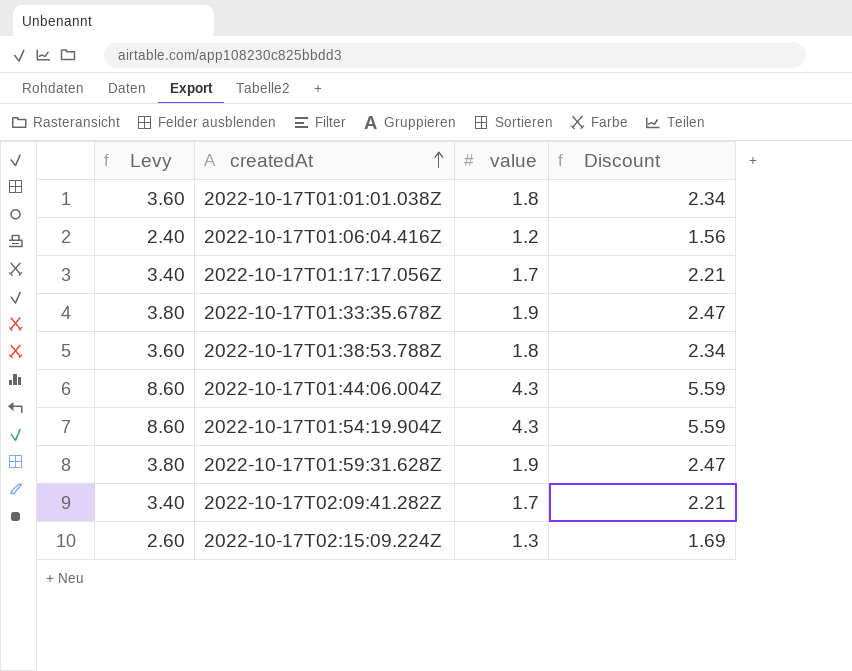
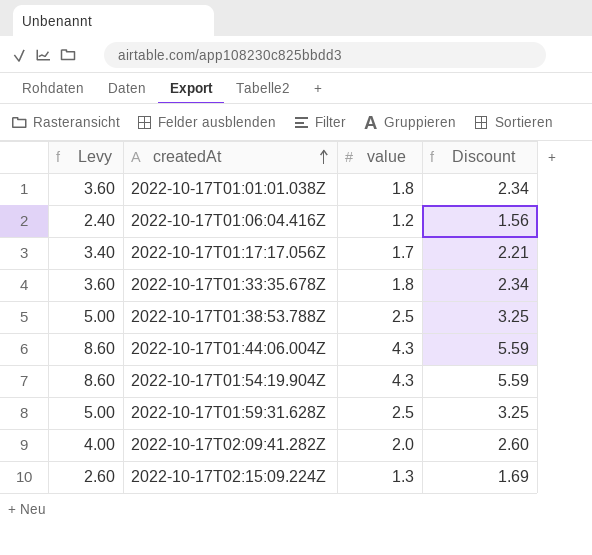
2022-10-17T01:33:35.678Z | Levy: 3.80 -> 3.60
2022-10-17T01:33:35.678Z | value: 1.9 -> 1.8
2022-10-17T01:33:35.678Z | Discount: 2.47 -> 2.34
2022-10-17T01:38:53.788Z | Levy: 3.60 -> 5.00
2022-10-17T01:38:53.788Z | value: 1.8 -> 2.5
2022-10-17T01:38:53.788Z | Discount: 2.34 -> 3.25
2022-10-17T01:59:31.628Z | Levy: 3.80 -> 5.00
2022-10-17T01:59:31.628Z | value: 1.9 -> 2.5
2022-10-17T01:59:31.628Z | Discount: 2.47 -> 3.25
2022-10-17T02:09:41.282Z | Levy: 3.40 -> 4.00
2022-10-17T02:09:41.282Z | value: 1.7 -> 2.0
2022-10-17T02:09:41.282Z | Discount: 2.21 -> 2.60

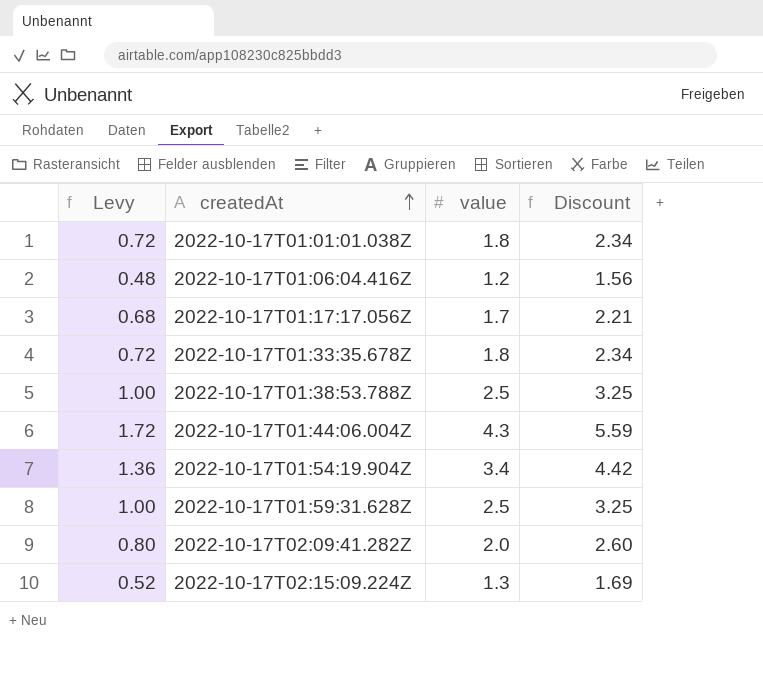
column Levy | formula: [value] * 2 -> [value] * 0.4
2022-10-17T01:54:19.904Z | value: 4.3 -> 3.4
2022-10-17T01:54:19.904Z | Discount: 5.59 -> 4.42

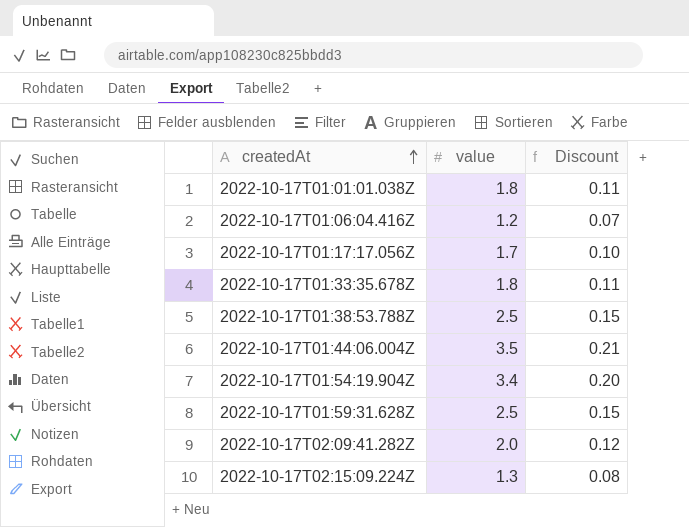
column Levy | formula: [value] * 0.4 -> none
column Discount | formula: [value] * 1.3 -> [value] * 0.06
2022-10-17T01:44:06.004Z | value: 4.3 -> 3.5

